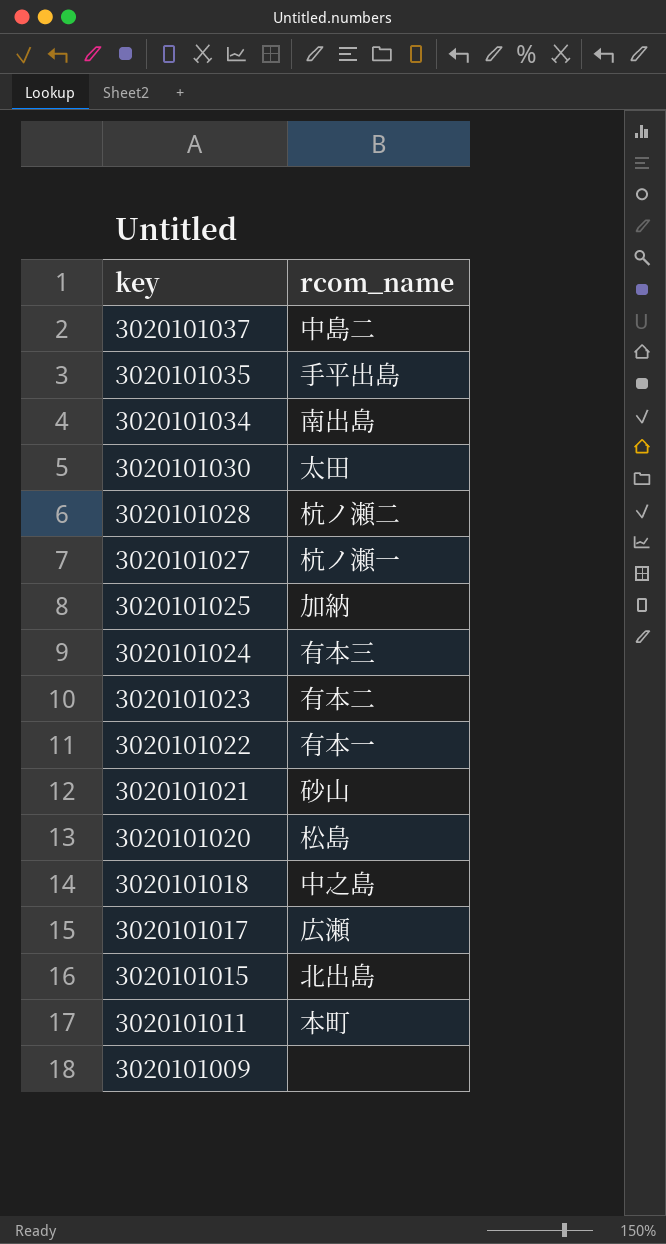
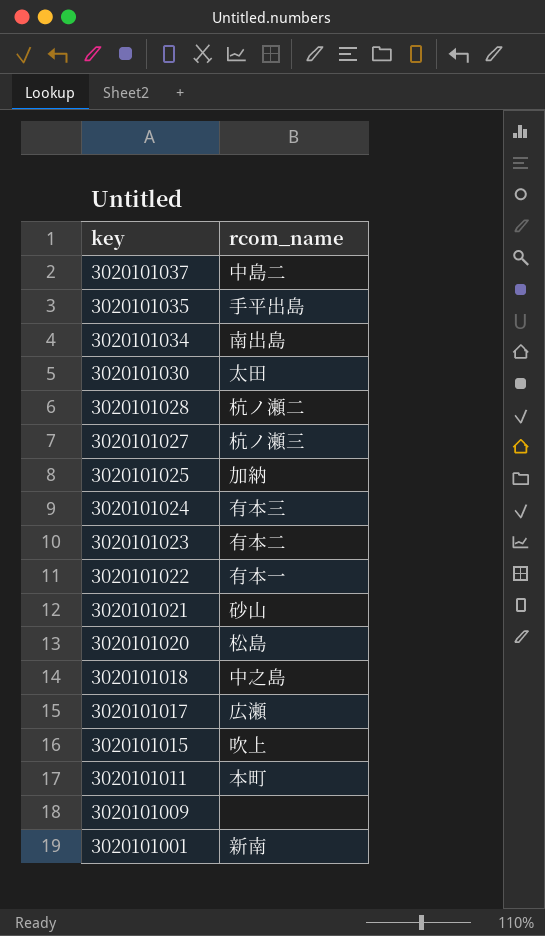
3020101027 | rcom_name: 杭ノ瀬一 -> 杭ノ瀬三
3020101015 | rcom_name: 北出島 -> 吹上
row 3020101001: none -> 新南

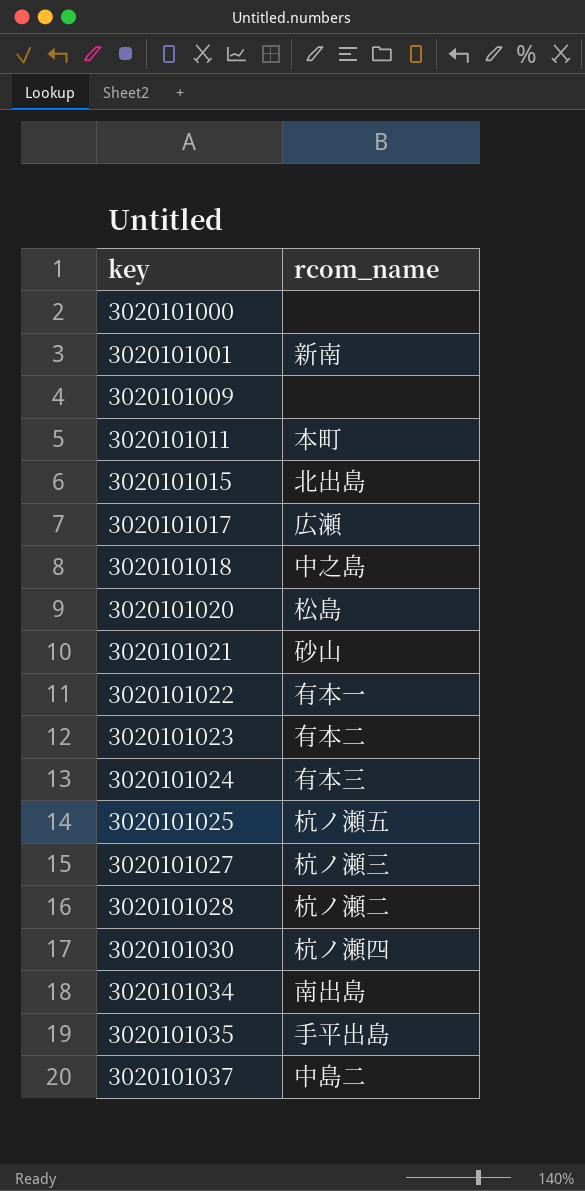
row order: key descending -> key ascending
row 3020101000: none -> none
3020101015 | rcom_name: 吹上 -> 北出島
3020101025 | rcom_name: 加納 -> 杭ノ瀬五
3020101030 | rcom_name: 太田 -> 杭ノ瀬四

